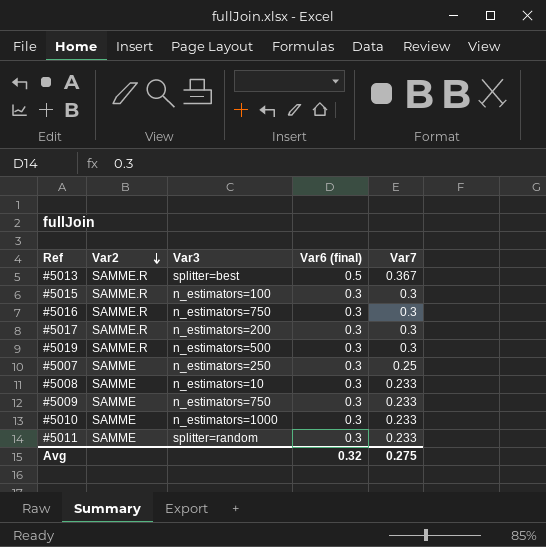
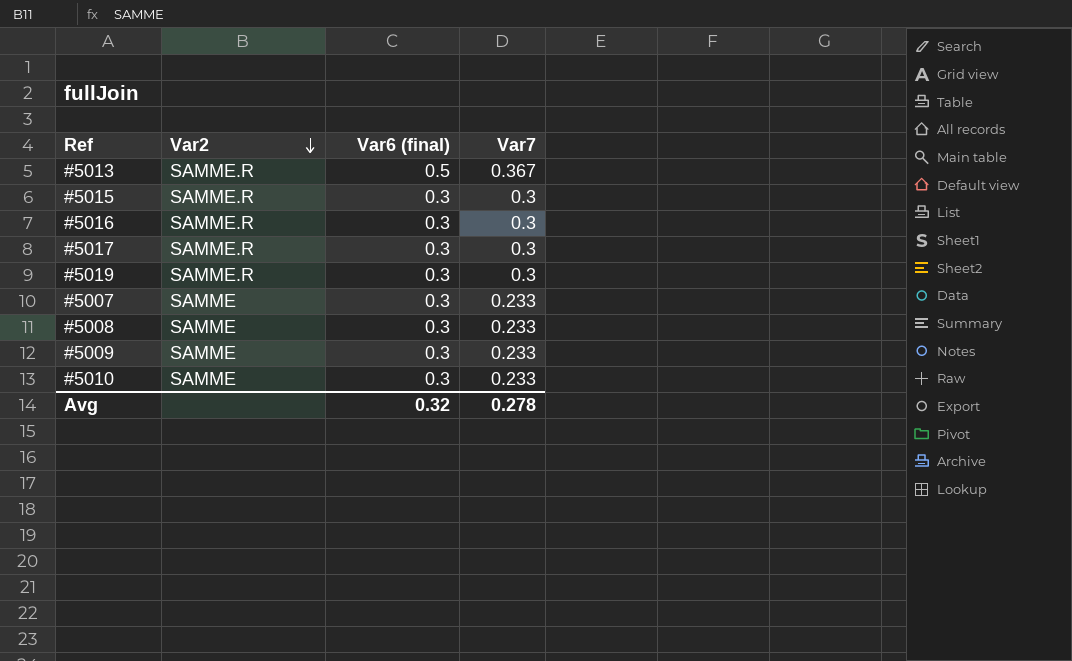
column Var3 | position: 3 -> none
row #5011: SAMME | splitter=random | 0.3 | 0.233 -> none
#5007 | Var7: 0.25 -> 0.233
Avg | Var7: 0.275 -> 0.278

